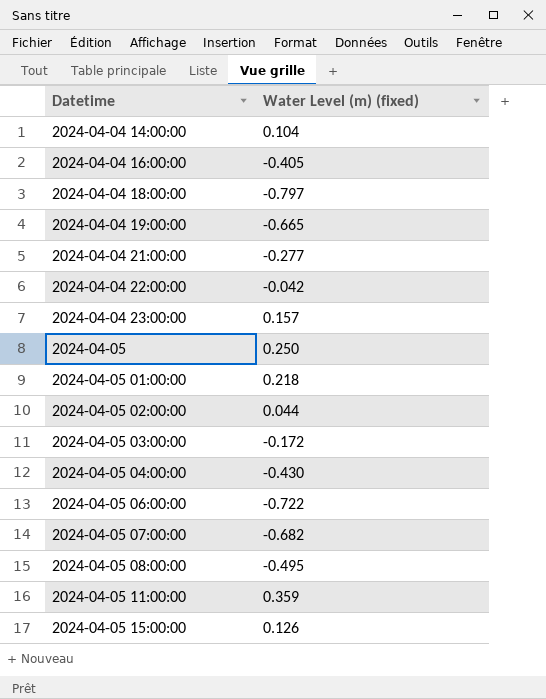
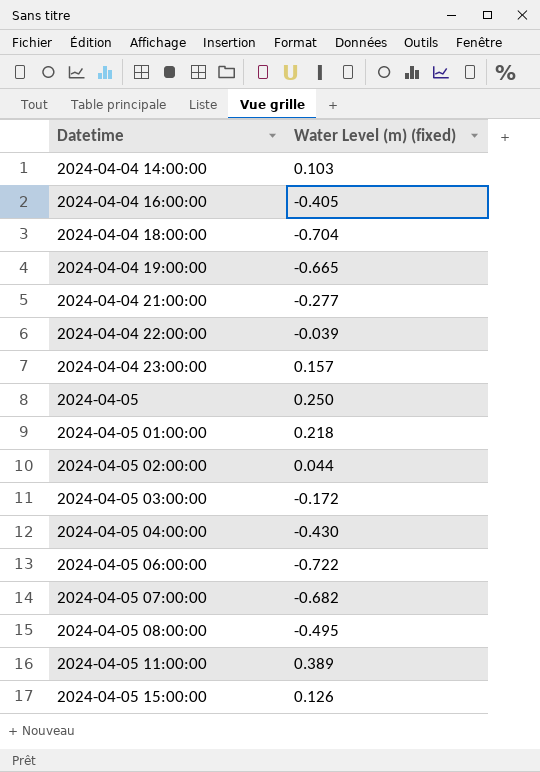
2024-04-04 14:00:00 | Water Level (m) (fixed): 0.104 -> 0.103
2024-04-04 18:00:00 | Water Level (m) (fixed): -0.797 -> -0.704
2024-04-04 22:00:00 | Water Level (m) (fixed): -0.042 -> -0.039
2024-04-05 11:00:00 | Water Level (m) (fixed): 0.359 -> 0.389

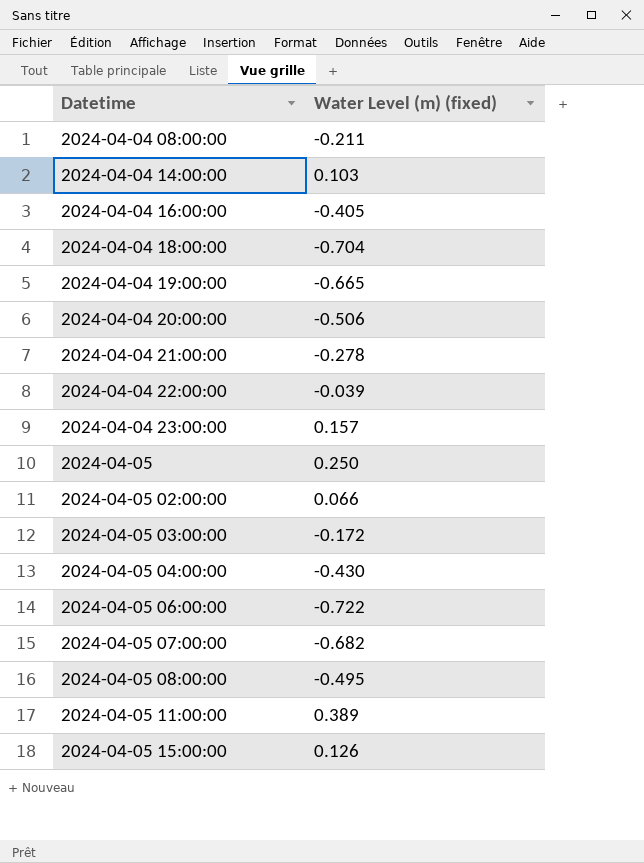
row 2024-04-05 01:00:00: 0.218 -> none
row 2024-04-04 08:00:00: none -> -0.211
row 2024-04-04 20:00:00: none -> -0.506
2024-04-04 21:00:00 | Water Level (m) (fixed): -0.277 -> -0.278
2024-04-05 02:00:00 | Water Level (m) (fixed): 0.044 -> 0.066

